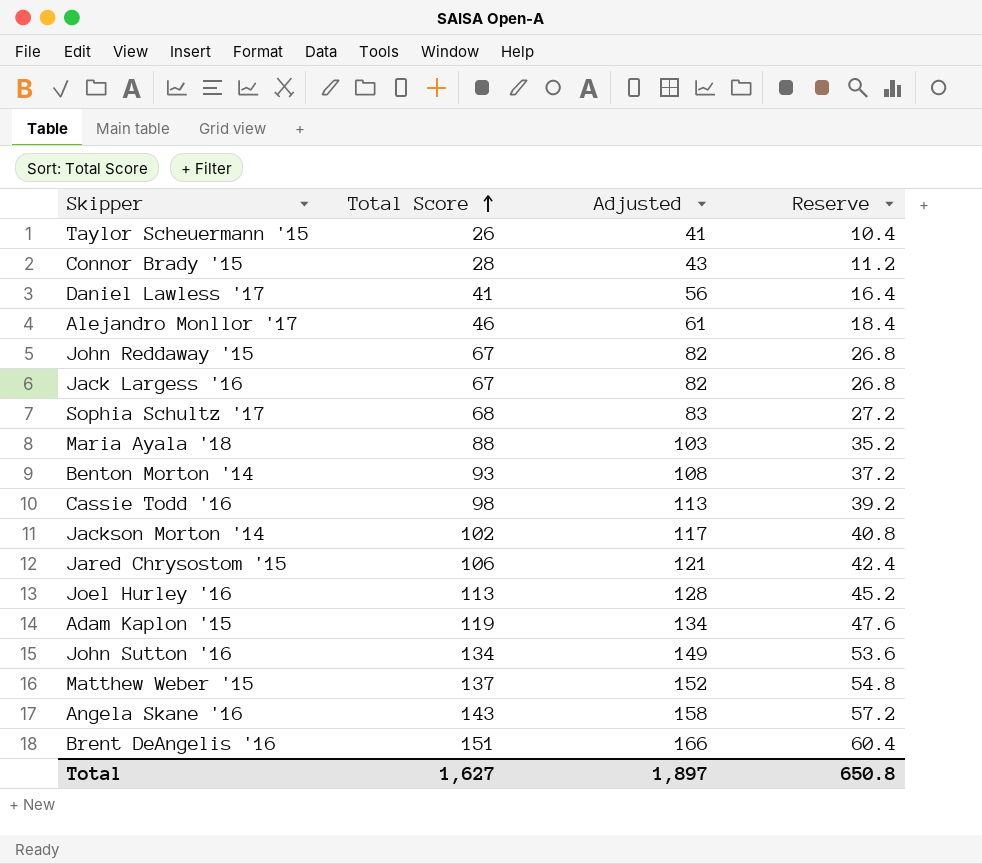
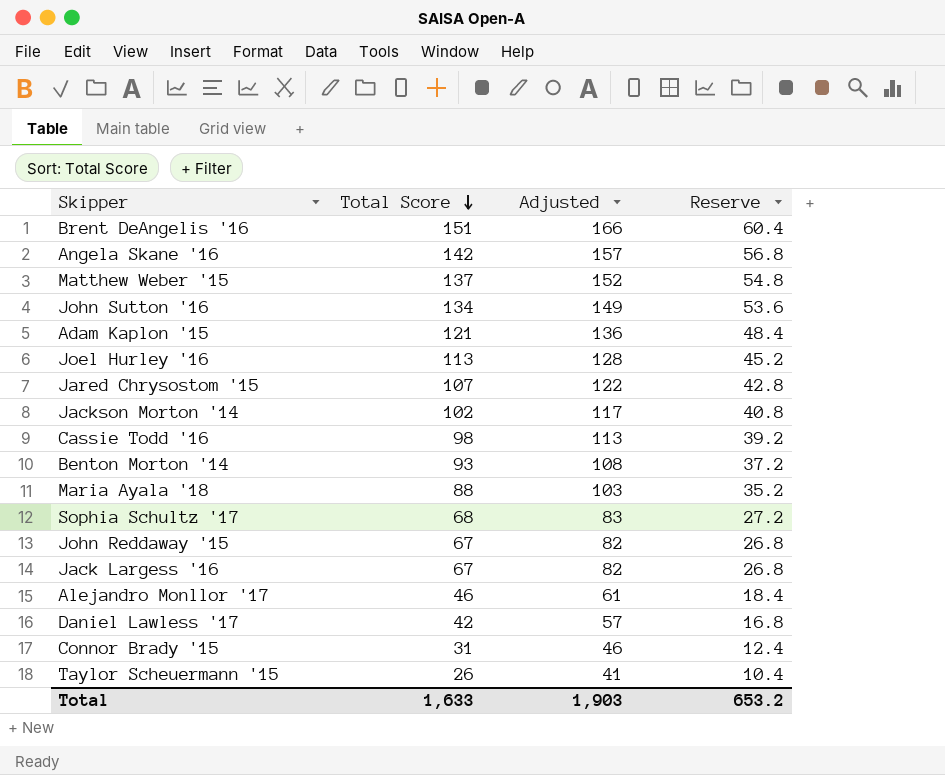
row order: Total Score ascending -> Total Score descending
Angela Skane '16 | Total Score: 143 -> 142
Angela Skane '16 | Adjusted: 158 -> 157
Angela Skane '16 | Reserve: 57.2 -> 56.8
Adam Kaplon '15 | Total Score: 119 -> 121
Adam Kaplon '15 | Adjusted: 134 -> 136
Adam Kaplon '15 | Reserve: 47.6 -> 48.4
Jared Chrysostom '15 | Total Score: 106 -> 107
Jared Chrysostom '15 | Adjusted: 121 -> 122
Jared Chrysostom '15 | Reserve: 42.4 -> 42.8
Daniel Lawless '17 | Total Score: 41 -> 42
Daniel Lawless '17 | Adjusted: 56 -> 57
Daniel Lawless '17 | Reserve: 16.4 -> 16.8
Connor Brady '15 | Total Score: 28 -> 31
Connor Brady '15 | Adjusted: 43 -> 46
Connor Brady '15 | Reserve: 11.2 -> 12.4
Total | Total Score: 1,627 -> 1,633
Total | Adjusted: 1,897 -> 1,903
Total | Reserve: 650.8 -> 653.2

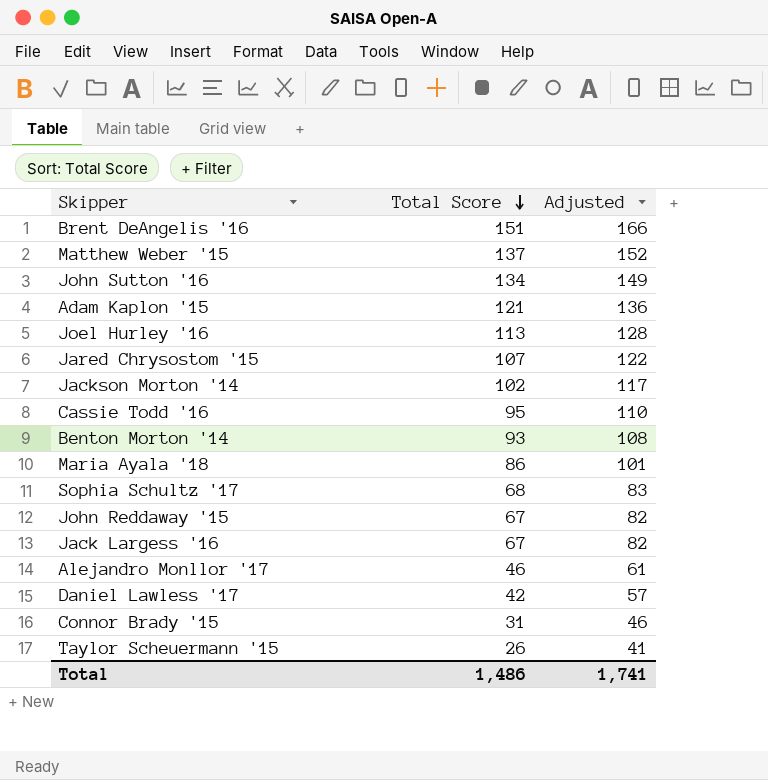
column Reserve | formula: [Total Score] * 0.4 -> none
row Angela Skane '16: 142 | 157 | 56.8 -> none
Cassie Todd '16 | Total Score: 98 -> 95
Cassie Todd '16 | Adjusted: 113 -> 110
Maria Ayala '18 | Total Score: 88 -> 86
Maria Ayala '18 | Adjusted: 103 -> 101
Total | Total Score: 1,633 -> 1,486
Total | Adjusted: 1,903 -> 1,741

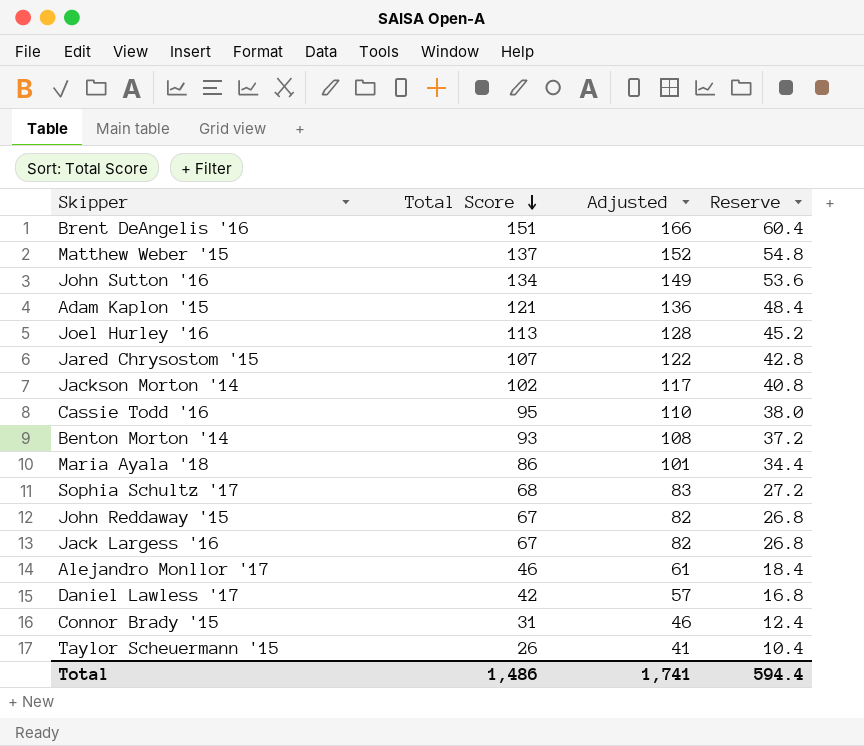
column Reserve | formula: none -> [Total Score] * 0.4

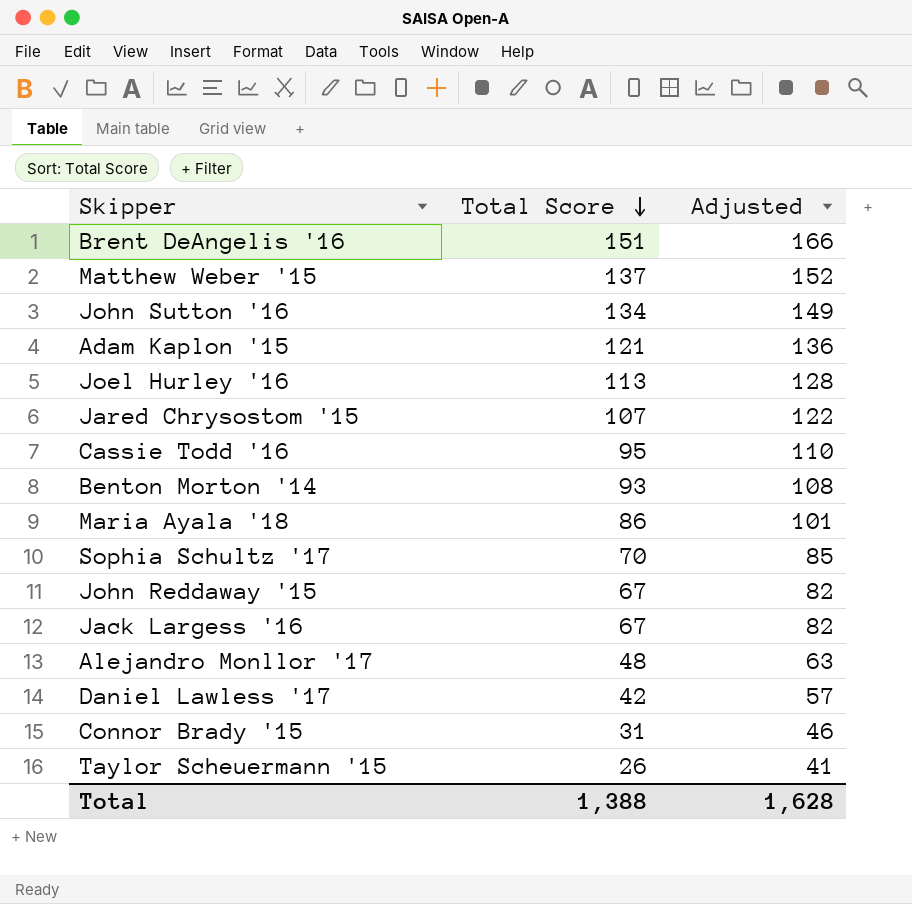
column Reserve | formula: [Total Score] * 0.4 -> none
row Jackson Morton '14: 102 | 117 | 40.8 -> none
Sophia Schultz '17 | Total Score: 68 -> 70
Sophia Schultz '17 | Adjusted: 83 -> 85
Alejandro Monllor '17 | Total Score: 46 -> 48
Alejandro Monllor '17 | Adjusted: 61 -> 63
Total | Total Score: 1,486 -> 1,388
Total | Adjusted: 1,741 -> 1,628

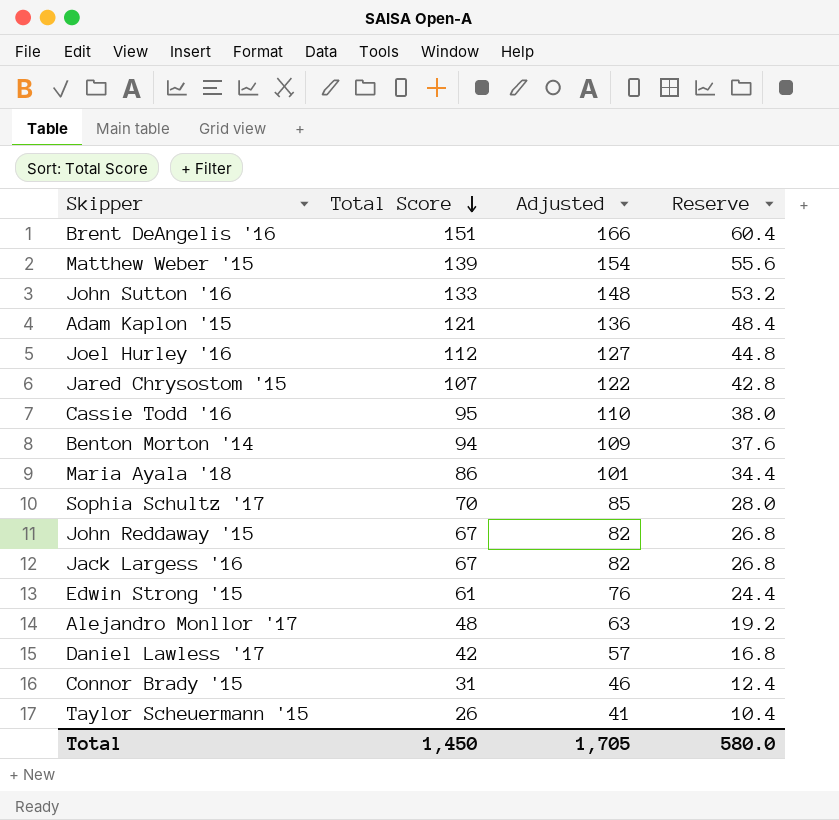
column Reserve | formula: none -> [Total Score] * 0.4
Matthew Weber '15 | Total Score: 137 -> 139
Matthew Weber '15 | Adjusted: 152 -> 154
John Sutton '16 | Total Score: 134 -> 133
John Sutton '16 | Adjusted: 149 -> 148
Joel Hurley '16 | Total Score: 113 -> 112
Joel Hurley '16 | Adjusted: 128 -> 127
Benton Morton '14 | Total Score: 93 -> 94
Benton Morton '14 | Adjusted: 108 -> 109
row Edwin Strong '15: none -> 61 | 76 | 24.4
Total | Total Score: 1,388 -> 1,450
Total | Adjusted: 1,628 -> 1,705

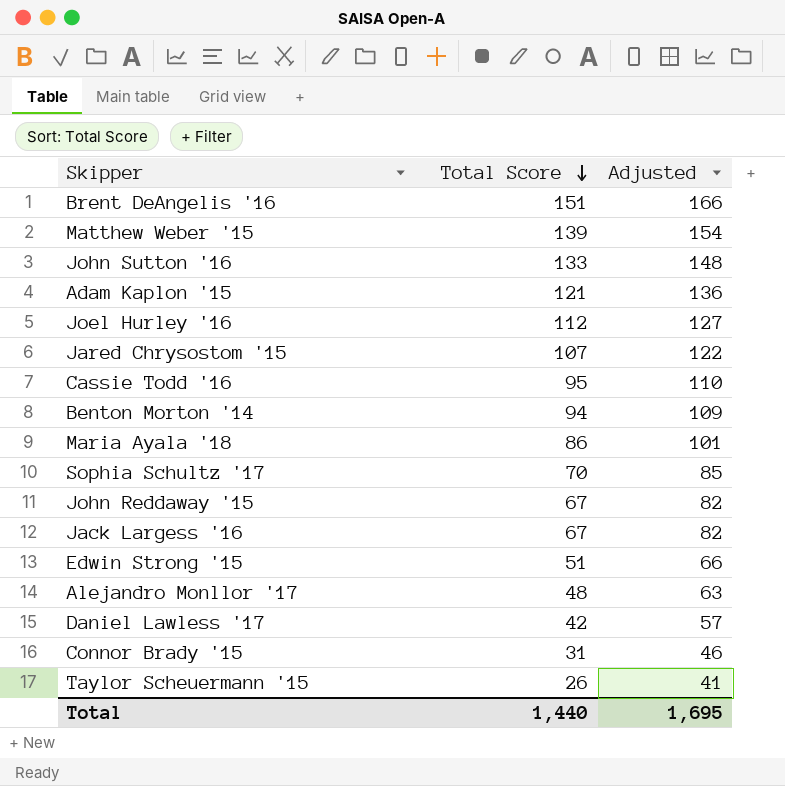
column Reserve | formula: [Total Score] * 0.4 -> none
Edwin Strong '15 | Total Score: 61 -> 51
Edwin Strong '15 | Adjusted: 76 -> 66
Total | Total Score: 1,450 -> 1,440
Total | Adjusted: 1,705 -> 1,695

